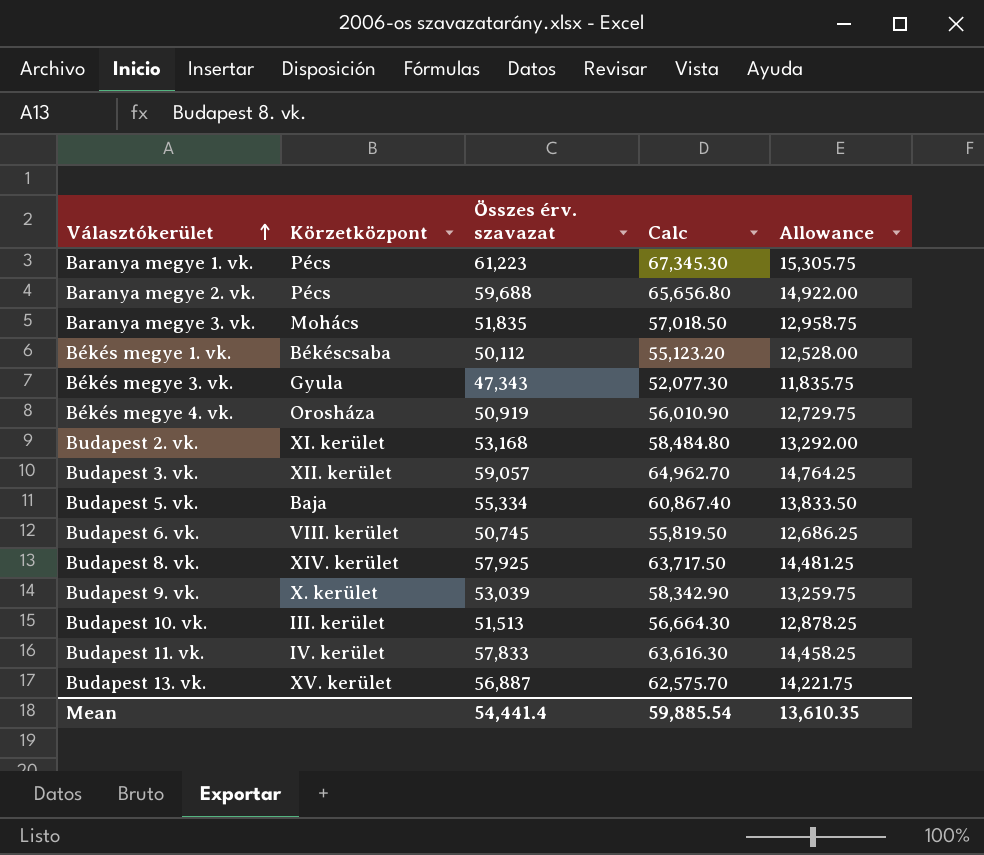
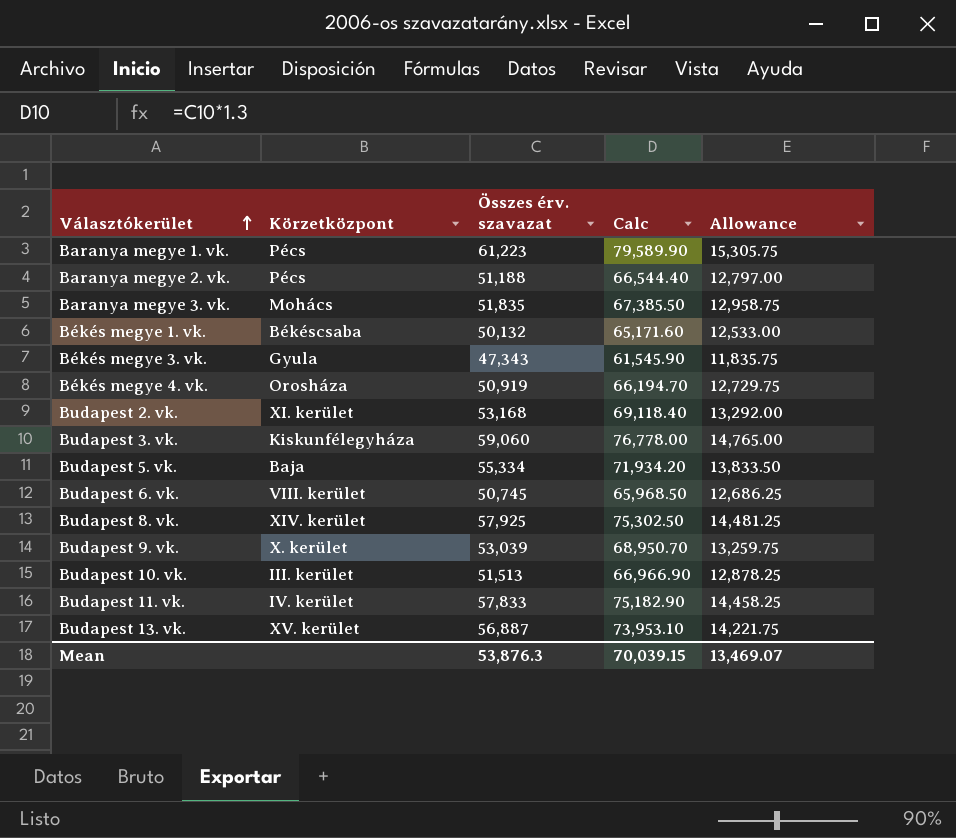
column Calc | formula: [Összes érv. szavazat] * 1.1 -> [Összes érv. szavazat] * 1.3
Baranya megye 2. vk. | Összes érv. szavazat: 59,688 -> 51,188
Baranya megye 2. vk. | Allowance: 14,922.00 -> 12,797.00
Békés megye 1. vk. | Összes érv. szavazat: 50,112 -> 50,132
Békés megye 1. vk. | Allowance: 12,528.00 -> 12,533.00
Budapest 3. vk. | Körzetközpont: XII. kerület -> Kiskunfélegyháza
Budapest 3. vk. | Összes érv. szavazat: 59,057 -> 59,060
Budapest 3. vk. | Allowance: 14,764.25 -> 14,765.00
Mean | Összes érv. szavazat: 54,441.4 -> 53,876.3
Mean | Calc: 59,885.54 -> 70,039.15
Mean | Allowance: 13,610.35 -> 13,469.07

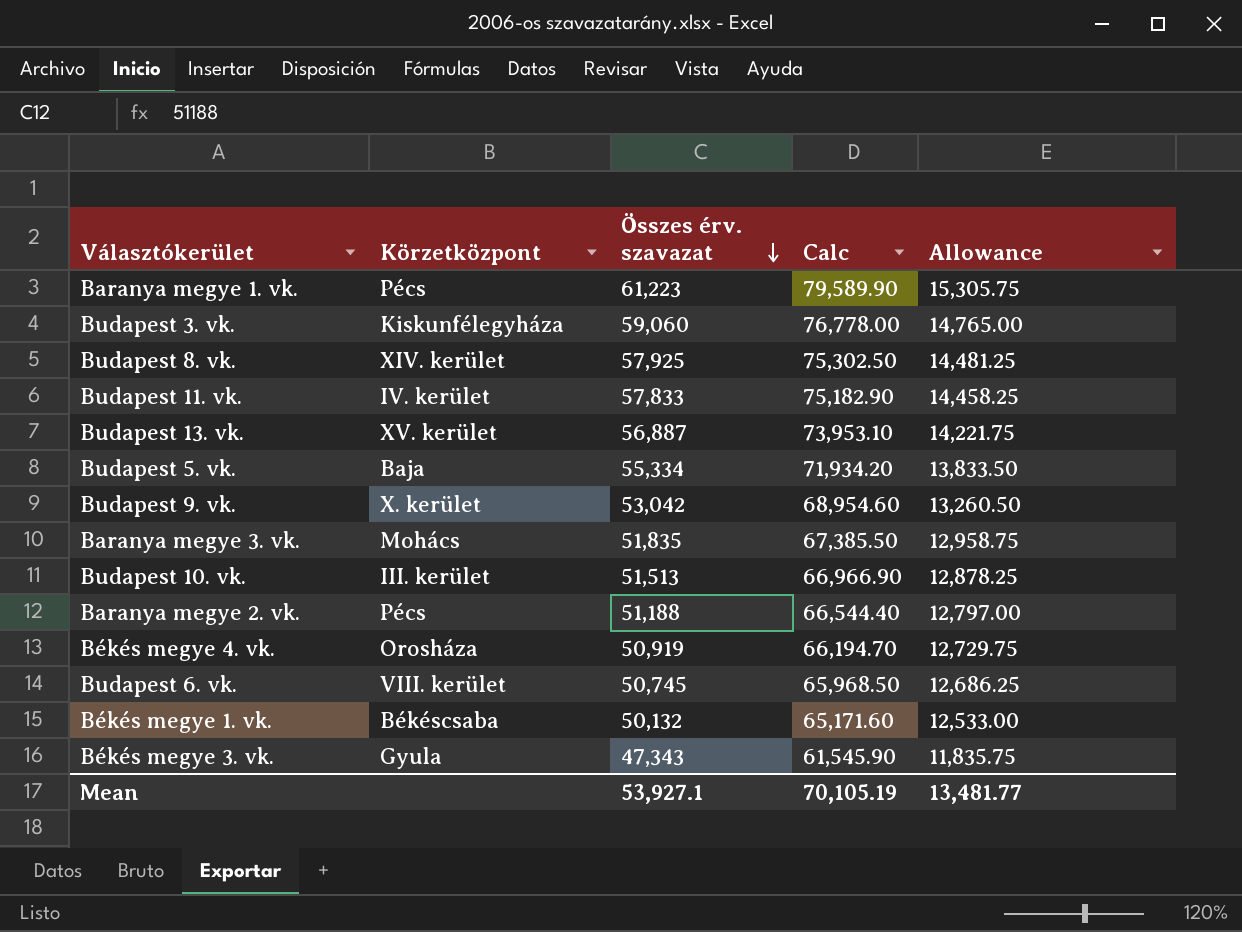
row order: Választókerület ascending -> Összes érv. szavazat descending
row Budapest 2. vk.: XI. kerület | 53,168 | 69,118.40 | 13,292.00 -> none
Budapest 9. vk. | Összes érv. szavazat: 53,039 -> 53,042
Budapest 9. vk. | Calc: 68,950.70 -> 68,954.60
Budapest 9. vk. | Allowance: 13,259.75 -> 13,260.50
Mean | Összes érv. szavazat: 53,876.3 -> 53,927.1
Mean | Calc: 70,039.15 -> 70,105.19
Mean | Allowance: 13,469.07 -> 13,481.77

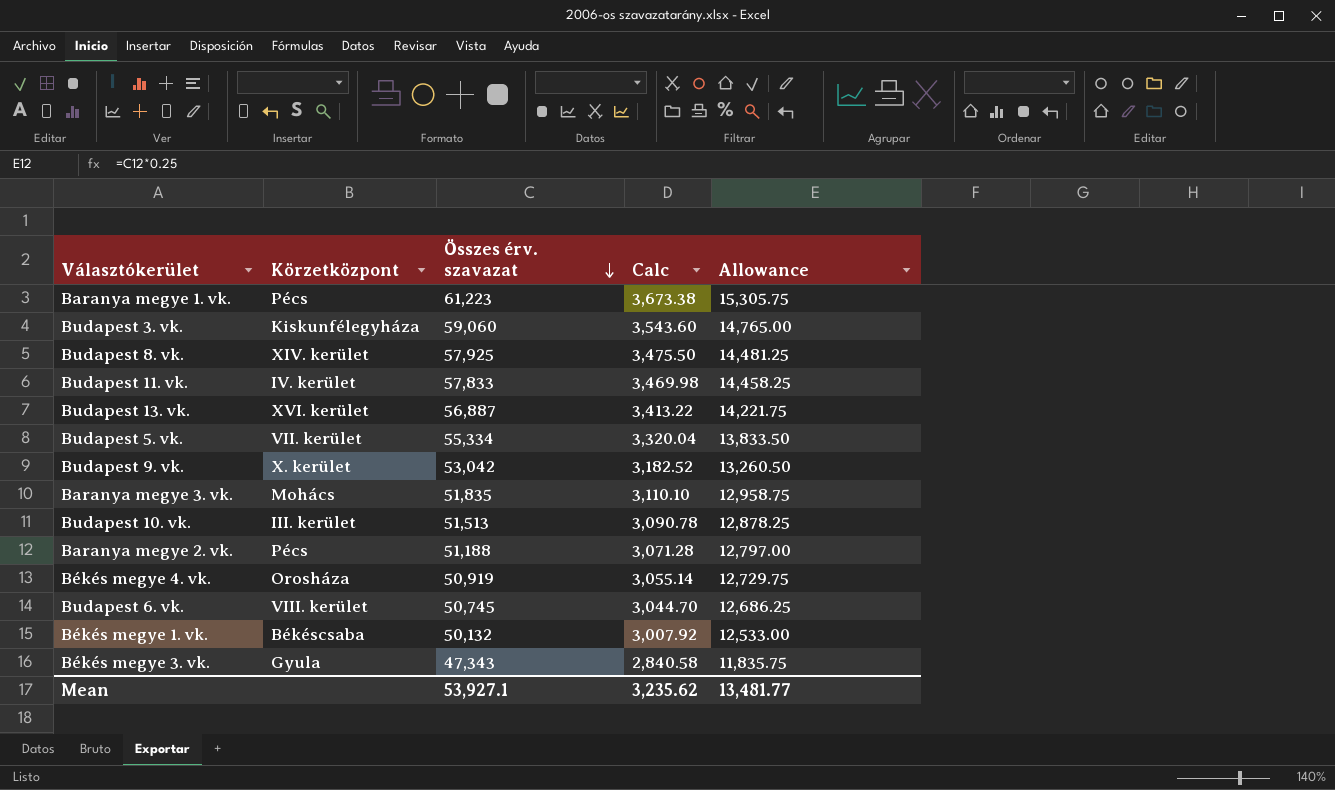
column Calc | formula: [Összes érv. szavazat] * 1.3 -> [Összes érv. szavazat] * 0.06
Budapest 13. vk. | Körzetközpont: XV. kerület -> XVI. kerület
Budapest 5. vk. | Körzetközpont: Baja -> VII. kerület
Mean | Calc: 70,105.19 -> 3,235.62

